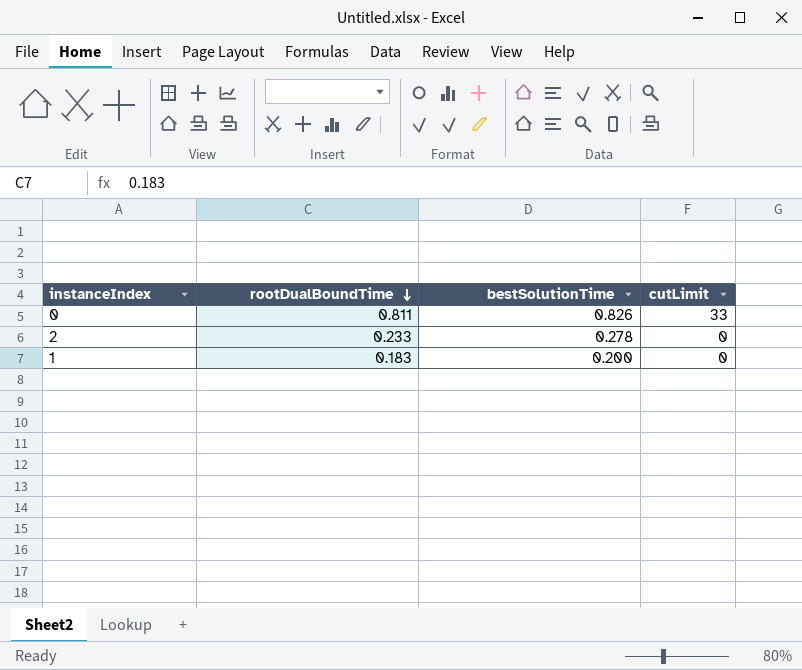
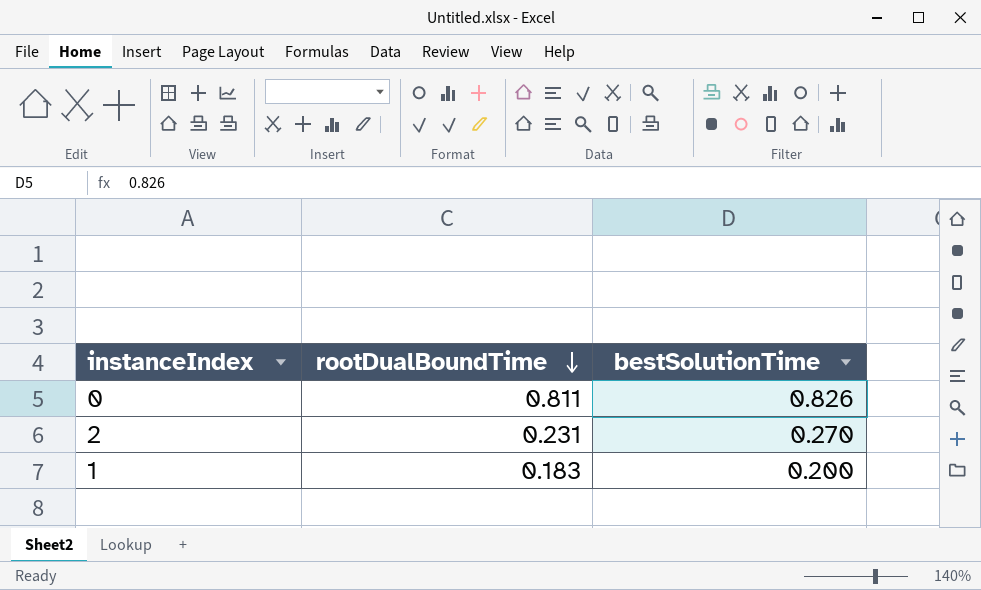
column cutLimit | position: 4 -> none
2 | rootDualBoundTime: 0.233 -> 0.231
2 | bestSolutionTime: 0.278 -> 0.270

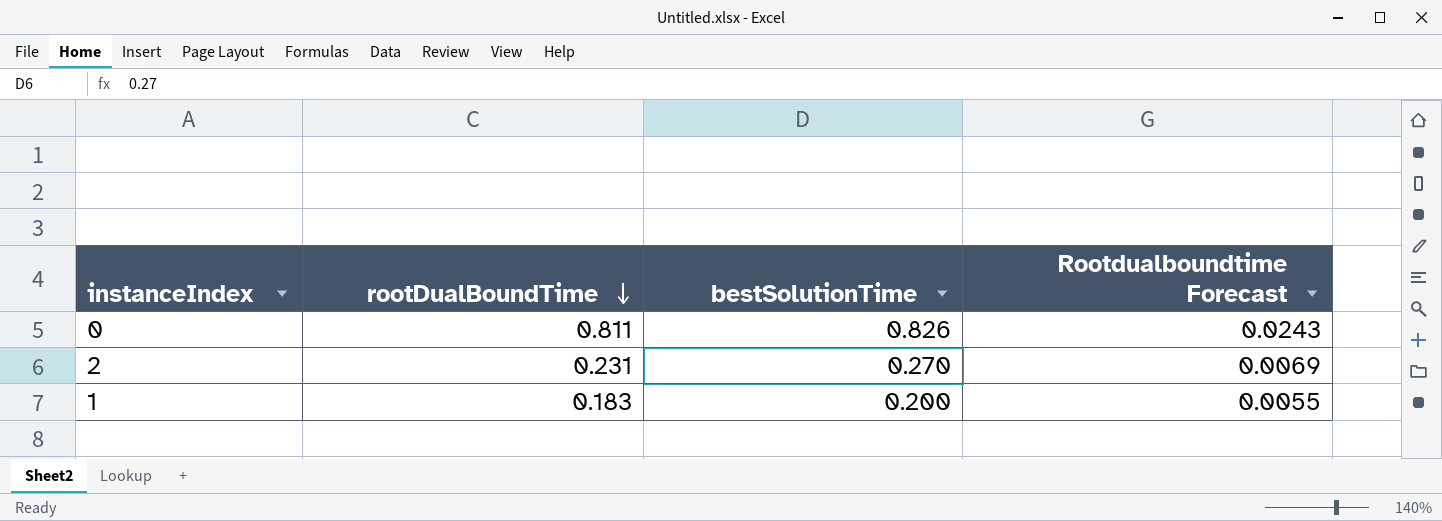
column Rootdualboundtime Forecast | formula: none -> [rootDualBoundTime] * 0.03

